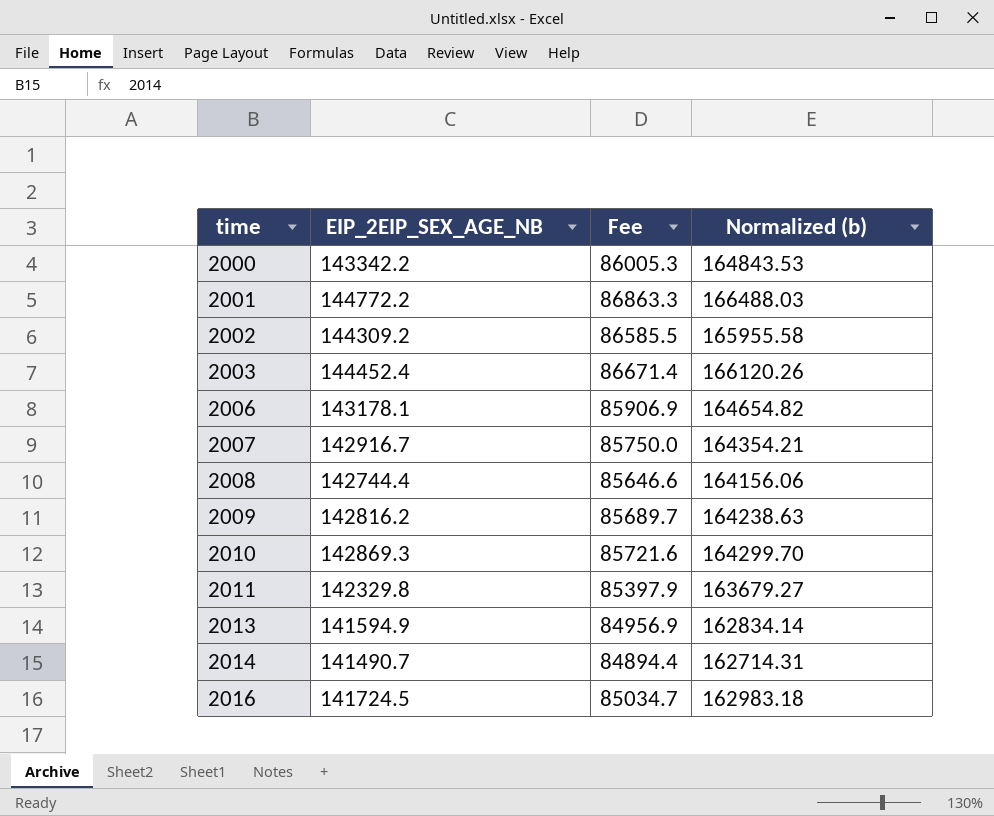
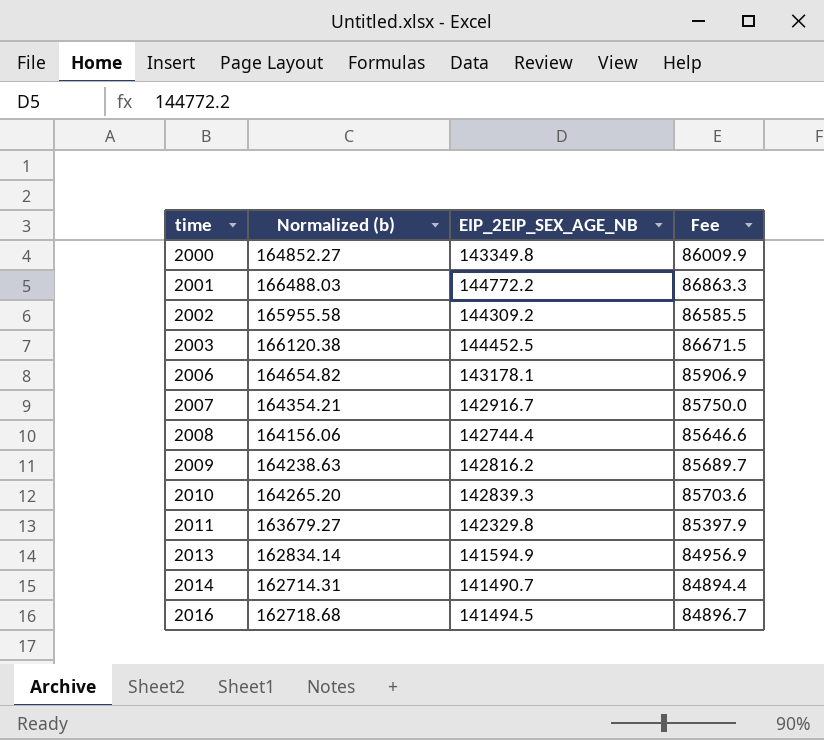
column Normalized (b) | position: 4 -> 2
2000 | Normalized (b): 164843.53 -> 164852.27
2000 | EIP_2EIP_SEX_AGE_NB: 143342.2 -> 143349.8
2000 | Fee: 86005.3 -> 86009.9
2003 | Normalized (b): 166120.26 -> 166120.38
2003 | EIP_2EIP_SEX_AGE_NB: 144452.4 -> 144452.5
2003 | Fee: 86671.4 -> 86671.5
2010 | Normalized (b): 164299.70 -> 164265.20
2010 | EIP_2EIP_SEX_AGE_NB: 142869.3 -> 142839.3
2010 | Fee: 85721.6 -> 85703.6
2016 | Normalized (b): 162983.18 -> 162718.68
2016 | EIP_2EIP_SEX_AGE_NB: 141724.5 -> 141494.5
2016 | Fee: 85034.7 -> 84896.7

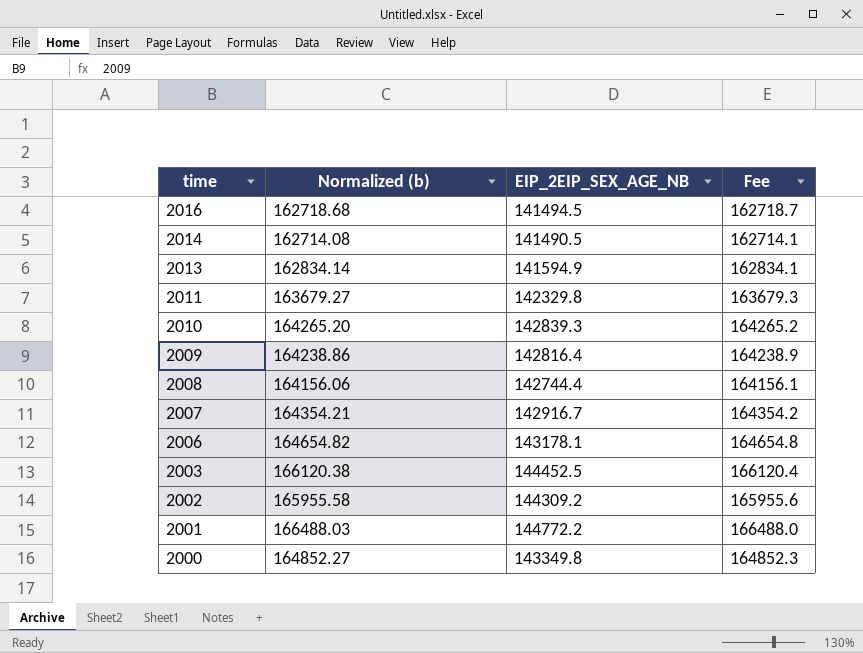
row order: time ascending -> time descending
column Fee | formula: [EIP_2EIP_SEX_AGE_NB] * 0.6 -> [EIP_2EIP_SEX_AGE_NB] * 1.15
2014 | Normalized (b): 162714.31 -> 162714.08
2014 | EIP_2EIP_SEX_AGE_NB: 141490.7 -> 141490.5
2009 | Normalized (b): 164238.63 -> 164238.86
2009 | EIP_2EIP_SEX_AGE_NB: 142816.2 -> 142816.4

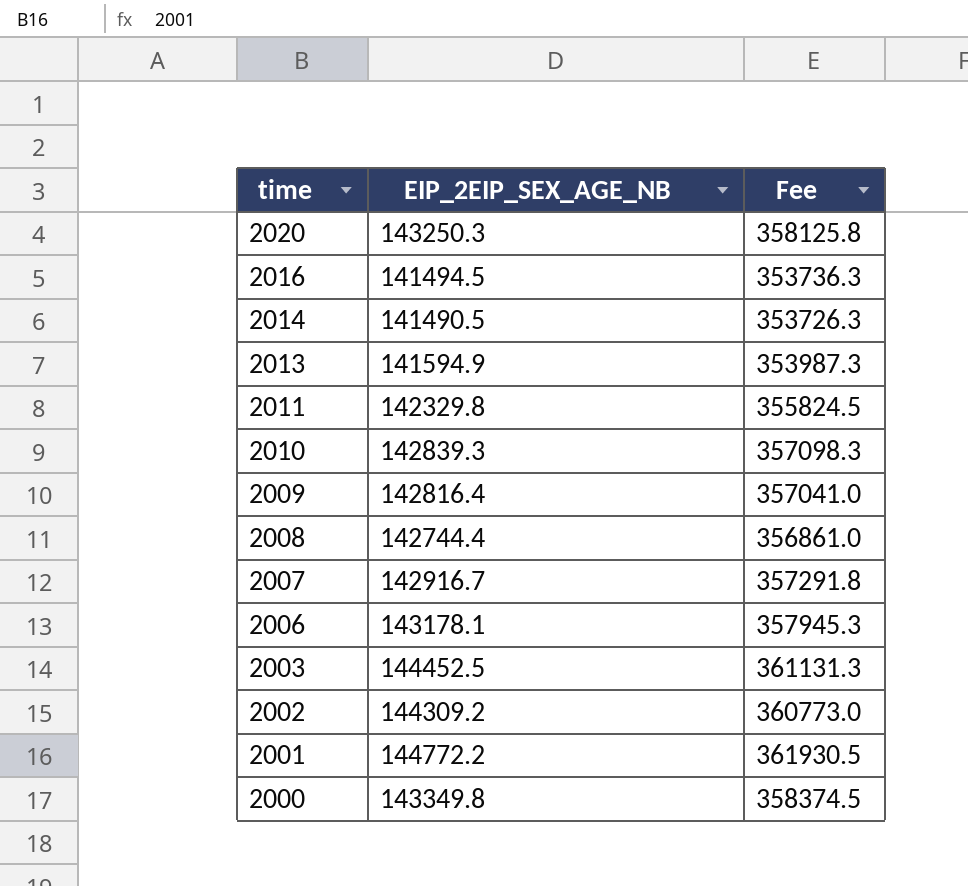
column Normalized (b) | formula: [EIP_2EIP_SEX_AGE_NB] * 1.15 -> none
column Fee | formula: [EIP_2EIP_SEX_AGE_NB] * 1.15 -> [EIP_2EIP_SEX_AGE_NB] * 2.5
row 2020: none -> 143250.3 | 358125.8

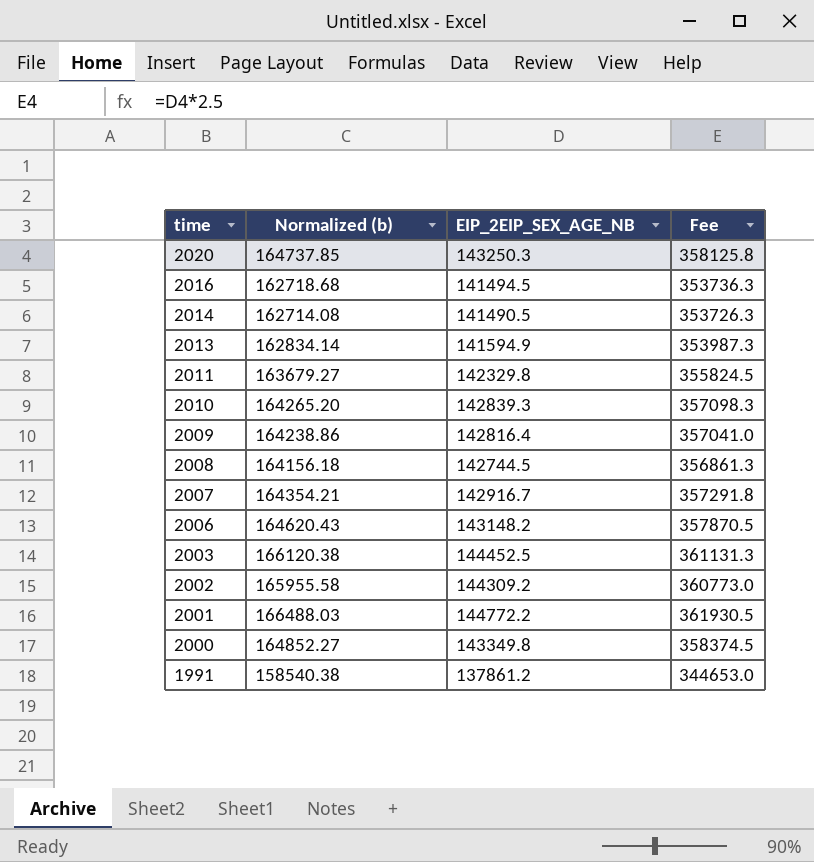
column Normalized (b) | formula: none -> [EIP_2EIP_SEX_AGE_NB] * 1.15
2008 | EIP_2EIP_SEX_AGE_NB: 142744.4 -> 142744.5
2008 | Fee: 356861.0 -> 356861.3
2006 | EIP_2EIP_SEX_AGE_NB: 143178.1 -> 143148.2
2006 | Fee: 357945.3 -> 357870.5
row 1991: none -> 158540.38 | 137861.2 | 344653.0

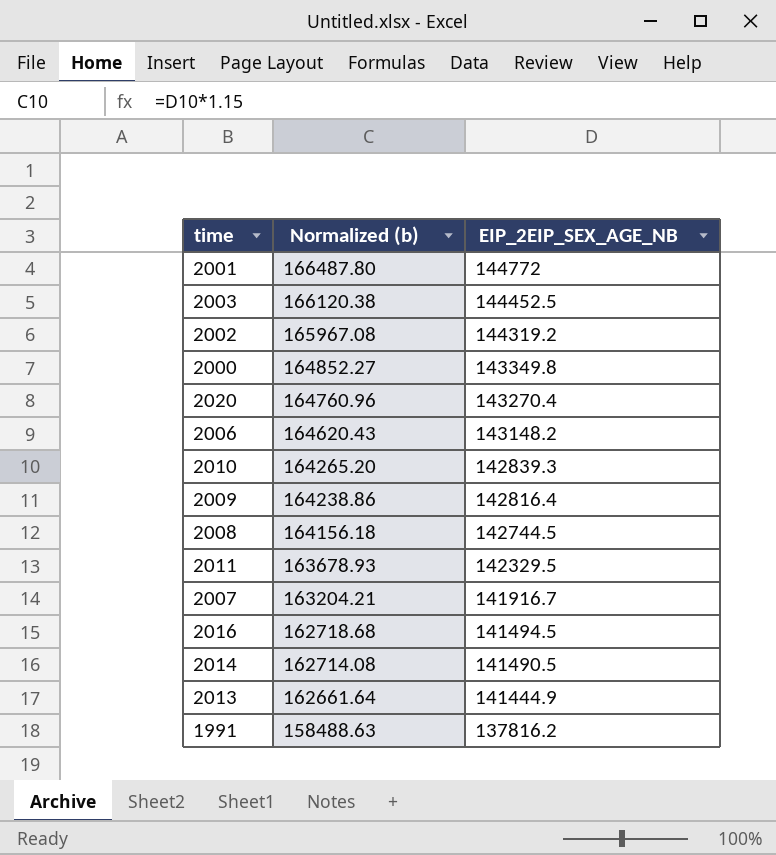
row order: time descending -> Normalized (b) descending
column Fee | formula: [EIP_2EIP_SEX_AGE_NB] * 2.5 -> none
2001 | Normalized (b): 166488.03 -> 166487.80
2001 | EIP_2EIP_SEX_AGE_NB: 144772.2 -> 144772
2002 | Normalized (b): 165955.58 -> 165967.08
2002 | EIP_2EIP_SEX_AGE_NB: 144309.2 -> 144319.2
2020 | Normalized (b): 164737.85 -> 164760.96
2020 | EIP_2EIP_SEX_AGE_NB: 143250.3 -> 143270.4
2011 | Normalized (b): 163679.27 -> 163678.93
2011 | EIP_2EIP_SEX_AGE_NB: 142329.8 -> 142329.5
2007 | Normalized (b): 164354.21 -> 163204.21
2007 | EIP_2EIP_SEX_AGE_NB: 142916.7 -> 141916.7
2013 | Normalized (b): 162834.14 -> 162661.64
2013 | EIP_2EIP_SEX_AGE_NB: 141594.9 -> 141444.9
1991 | Normalized (b): 158540.38 -> 158488.63
1991 | EIP_2EIP_SEX_AGE_NB: 137861.2 -> 137816.2

